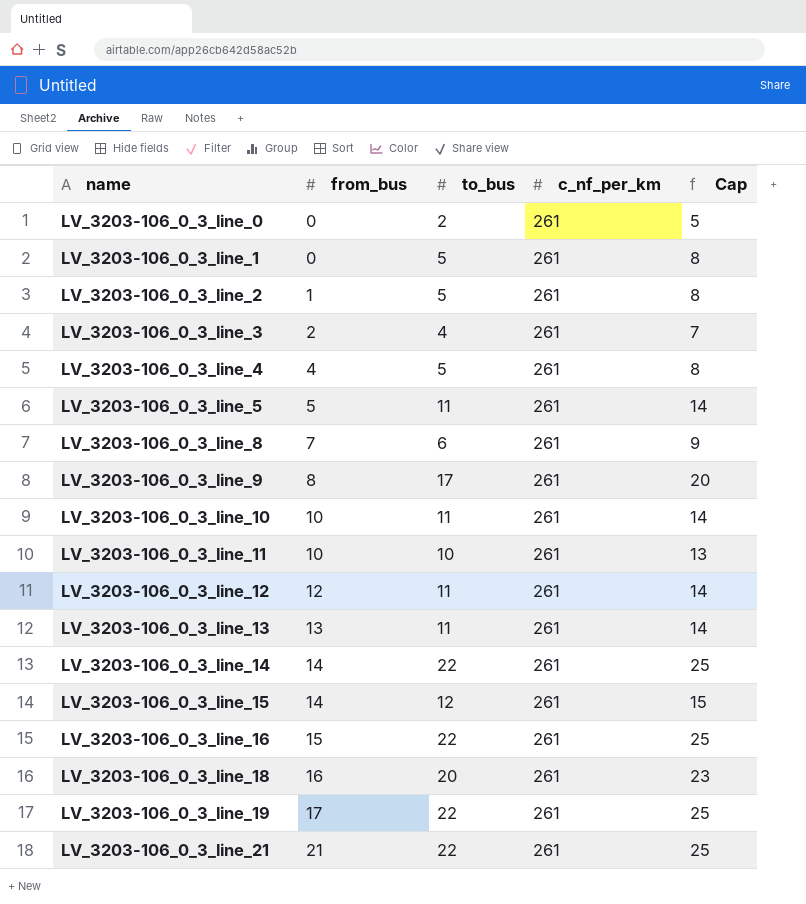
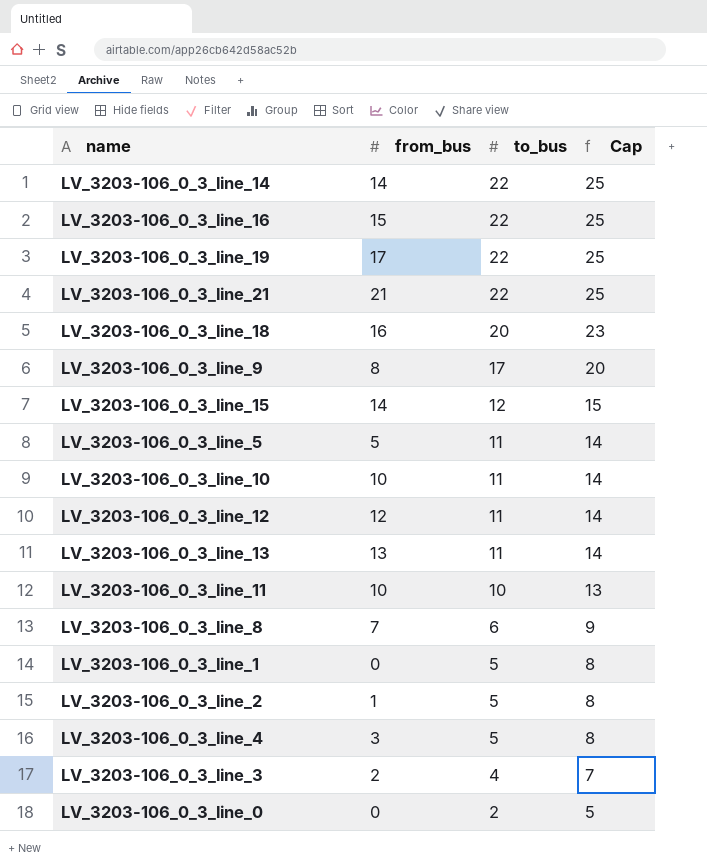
row order: name ascending -> to_bus descending
column c_nf_per_km | position: 4 -> none
LV_3203-106_0_3_line_4 | from_bus: 4 -> 3

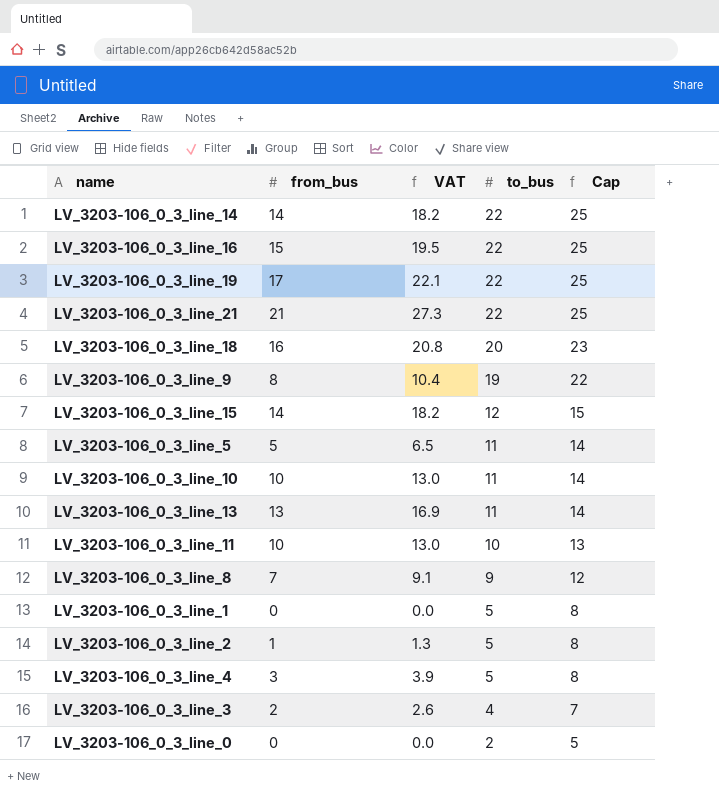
column VAT | formula: none -> [from_bus] * 1.3
row LV_3203-106_0_3_line_12: 12 | 11 | 14 -> none
LV_3203-106_0_3_line_9 | to_bus: 17 -> 19
LV_3203-106_0_3_line_9 | Cap: 20 -> 22
LV_3203-106_0_3_line_8 | to_bus: 6 -> 9
LV_3203-106_0_3_line_8 | Cap: 9 -> 12

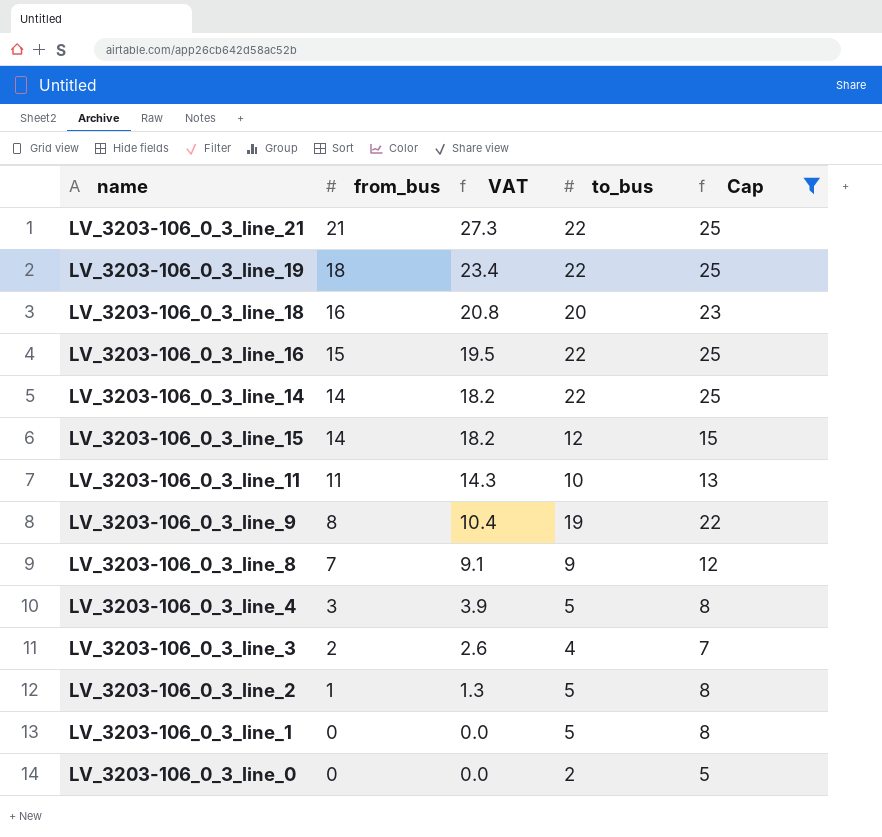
filter: none -> Cap != 14
row order: to_bus descending -> from_bus descending
LV_3203-106_0_3_line_19 | from_bus: 17 -> 18
LV_3203-106_0_3_line_19 | VAT: 22.1 -> 23.4
LV_3203-106_0_3_line_11 | from_bus: 10 -> 11
LV_3203-106_0_3_line_11 | VAT: 13.0 -> 14.3

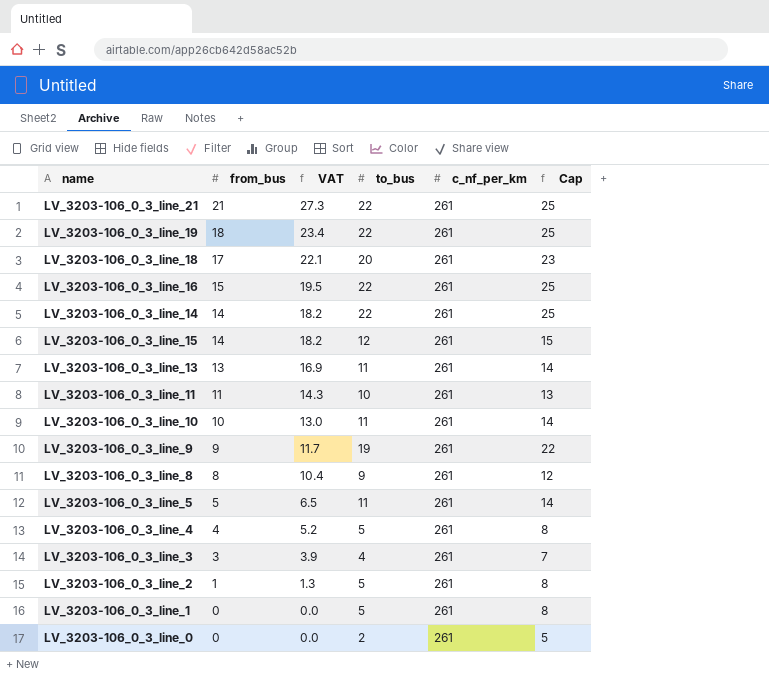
filter: Cap != 14 -> none
column c_nf_per_km | position: none -> 5
LV_3203-106_0_3_line_18 | from_bus: 16 -> 17
LV_3203-106_0_3_line_18 | VAT: 20.8 -> 22.1
LV_3203-106_0_3_line_9 | from_bus: 8 -> 9
LV_3203-106_0_3_line_9 | VAT: 10.4 -> 11.7
LV_3203-106_0_3_line_8 | from_bus: 7 -> 8
LV_3203-106_0_3_line_8 | VAT: 9.1 -> 10.4
LV_3203-106_0_3_line_4 | from_bus: 3 -> 4
LV_3203-106_0_3_line_4 | VAT: 3.9 -> 5.2
LV_3203-106_0_3_line_3 | from_bus: 2 -> 3
LV_3203-106_0_3_line_3 | VAT: 2.6 -> 3.9

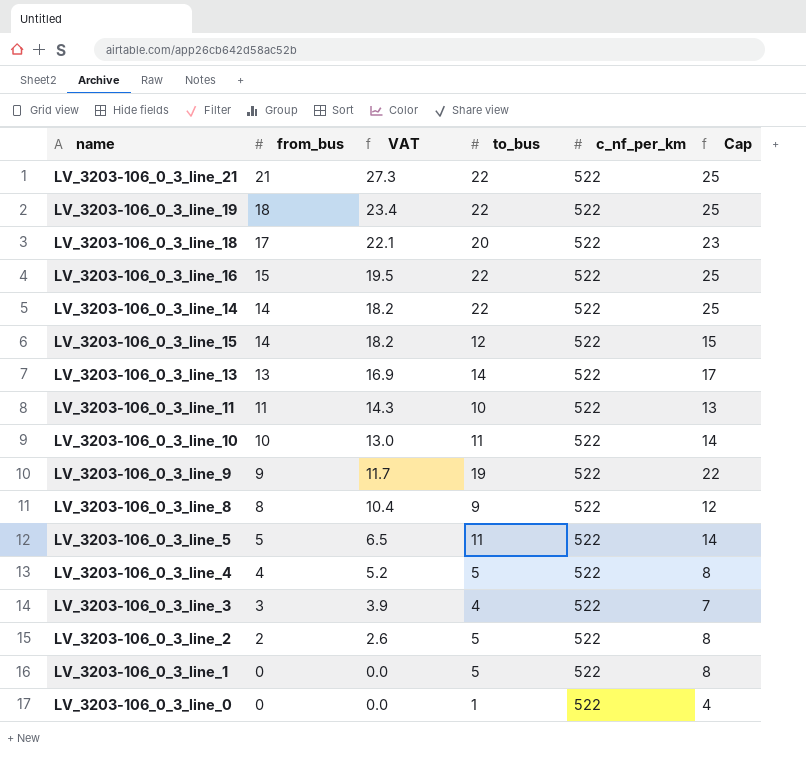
LV_3203-106_0_3_line_21 | c_nf_per_km: 261 -> 522
LV_3203-106_0_3_line_19 | c_nf_per_km: 261 -> 522
LV_3203-106_0_3_line_18 | c_nf_per_km: 261 -> 522
LV_3203-106_0_3_line_16 | c_nf_per_km: 261 -> 522
LV_3203-106_0_3_line_14 | c_nf_per_km: 261 -> 522
LV_3203-106_0_3_line_15 | c_nf_per_km: 261 -> 522
LV_3203-106_0_3_line_13 | to_bus: 11 -> 14
LV_3203-106_0_3_line_13 | c_nf_per_km: 261 -> 522
LV_3203-106_0_3_line_13 | Cap: 14 -> 17
LV_3203-106_0_3_line_11 | c_nf_per_km: 261 -> 522
LV_3203-106_0_3_line_10 | c_nf_per_km: 261 -> 522
LV_3203-106_0_3_line_9 | c_nf_per_km: 261 -> 522
LV_3203-106_0_3_line_8 | c_nf_per_km: 261 -> 522
LV_3203-106_0_3_line_5 | c_nf_per_km: 261 -> 522
LV_3203-106_0_3_line_4 | c_nf_per_km: 261 -> 522
LV_3203-106_0_3_line_3 | c_nf_per_km: 261 -> 522
LV_3203-106_0_3_line_2 | from_bus: 1 -> 2
LV_3203-106_0_3_line_2 | VAT: 1.3 -> 2.6
LV_3203-106_0_3_line_2 | c_nf_per_km: 261 -> 522
LV_3203-106_0_3_line_1 | c_nf_per_km: 261 -> 522
LV_3203-106_0_3_line_0 | to_bus: 2 -> 1
LV_3203-106_0_3_line_0 | c_nf_per_km: 261 -> 522
LV_3203-106_0_3_line_0 | Cap: 5 -> 4

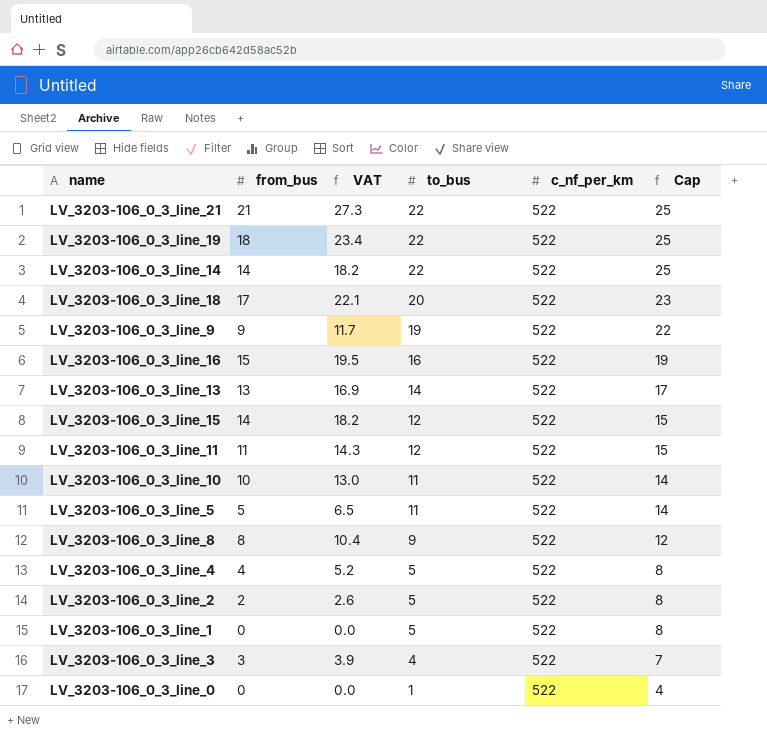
row order: from_bus descending -> to_bus descending
LV_3203-106_0_3_line_16 | to_bus: 22 -> 16
LV_3203-106_0_3_line_16 | Cap: 25 -> 19
LV_3203-106_0_3_line_11 | to_bus: 10 -> 12
LV_3203-106_0_3_line_11 | Cap: 13 -> 15

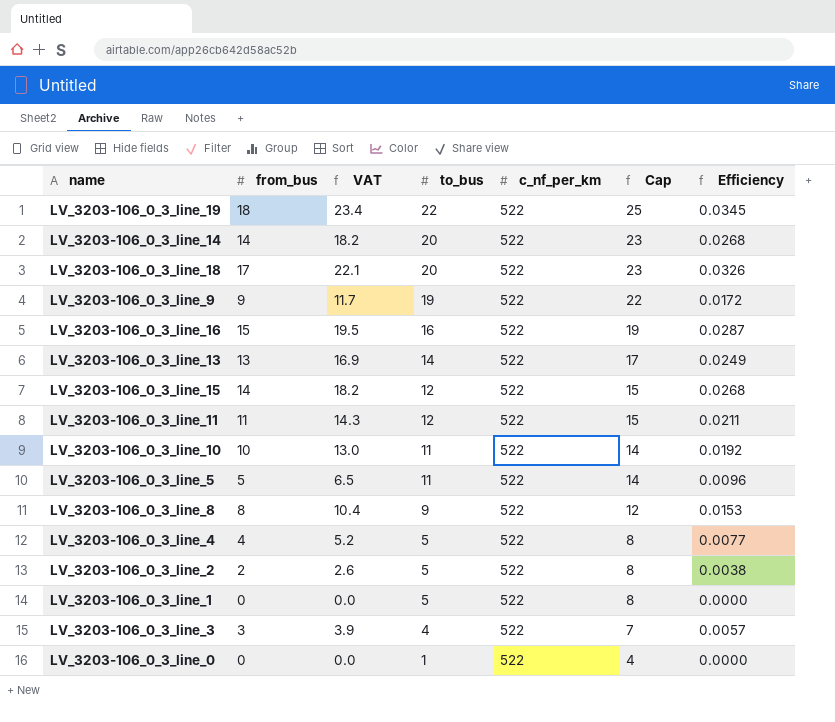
column Efficiency | formula: none -> [from_bus] / [c_nf_per_km]
row LV_3203-106_0_3_line_21: 21 | 27.3 | 22 | 522 | 25 -> none
LV_3203-106_0_3_line_14 | to_bus: 22 -> 20
LV_3203-106_0_3_line_14 | Cap: 25 -> 23

